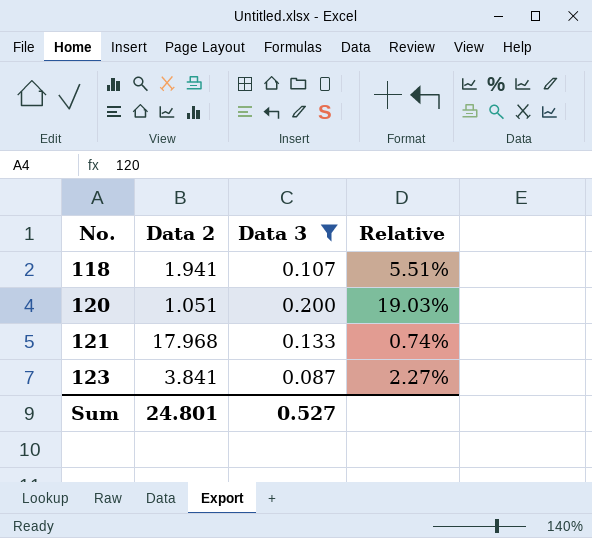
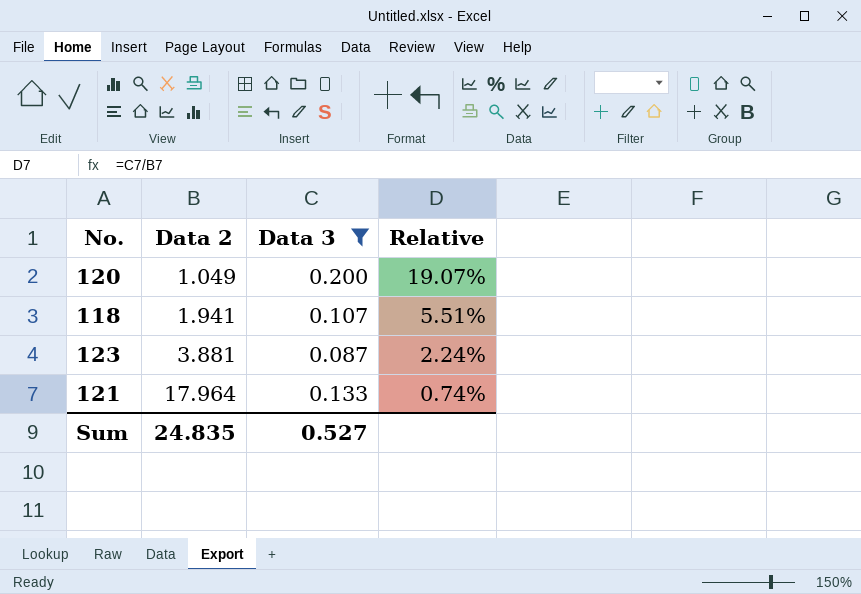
row order: No. ascending -> Data 2 ascending
120 | Data 2: 1.051 -> 1.049
120 | Relative: 19.03% -> 19.07%
123 | Data 2: 3.841 -> 3.881
123 | Relative: 2.27% -> 2.24%
121 | Data 2: 17.968 -> 17.964
Sum | Data 2: 24.801 -> 24.835

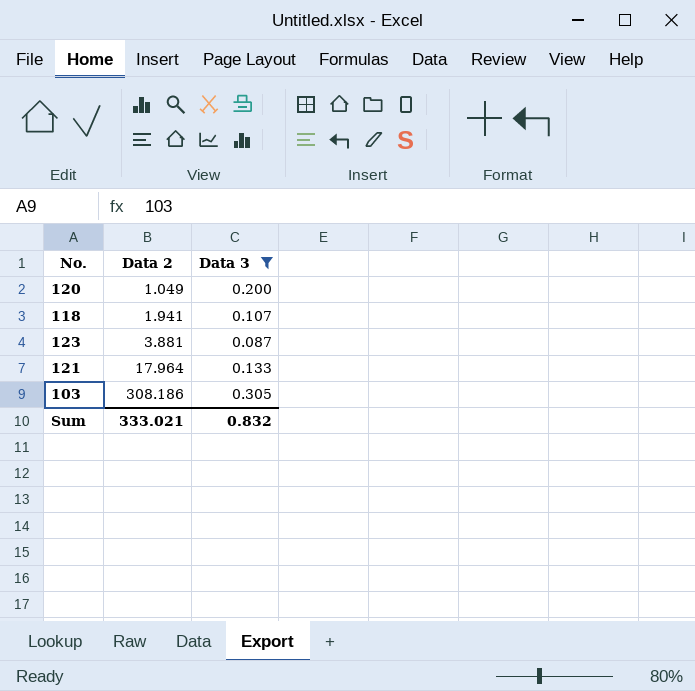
column Relative | formula: [Data 3] / [Data 2] -> none
row 103: none -> 308.186 | 0.305
Sum | Data 2: 24.835 -> 333.021
Sum | Data 3: 0.527 -> 0.832

